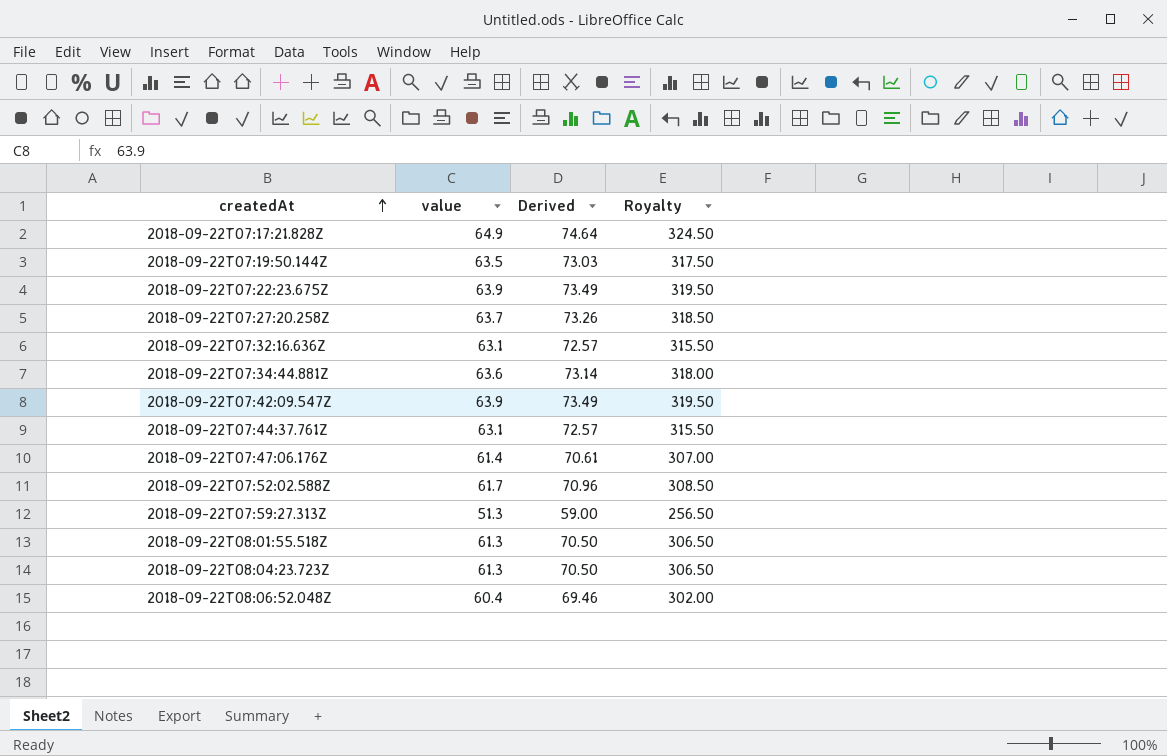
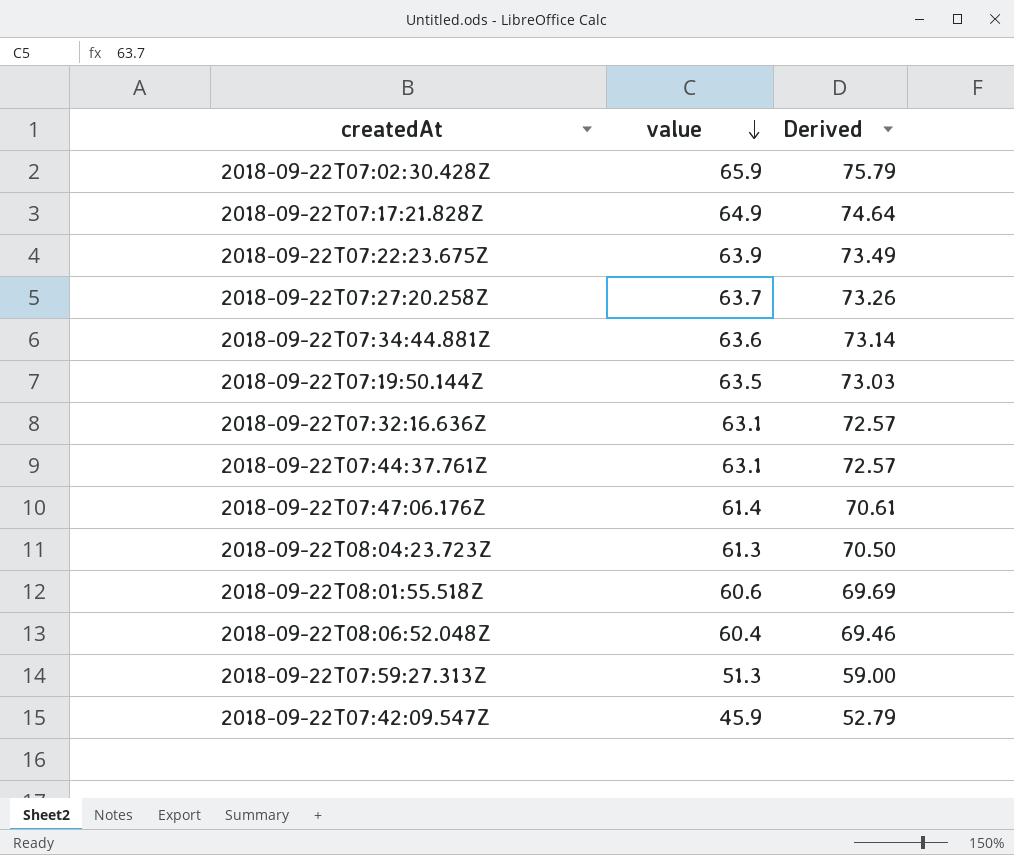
row order: createdAt ascending -> value descending
column Royalty | formula: [value] * 5 -> none
row 2018-09-22T07:52:02.588Z: 61.7 | 70.96 | 308.50 -> none
row 2018-09-22T07:02:30.428Z: none -> 65.9 | 75.79
2018-09-22T08:01:55.518Z | value: 61.3 -> 60.6
2018-09-22T08:01:55.518Z | Derived: 70.50 -> 69.69
2018-09-22T07:42:09.547Z | value: 63.9 -> 45.9
2018-09-22T07:42:09.547Z | Derived: 73.49 -> 52.79

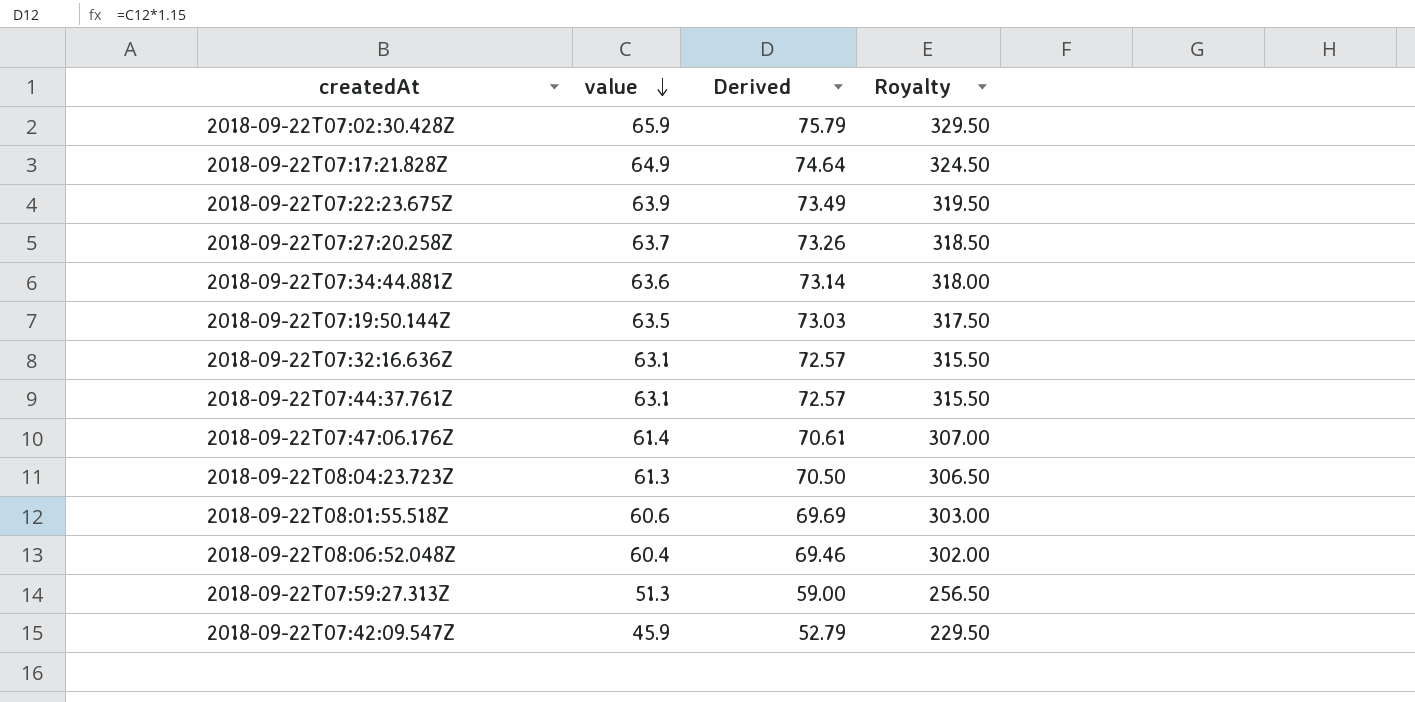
column Royalty | formula: none -> [value] * 5

